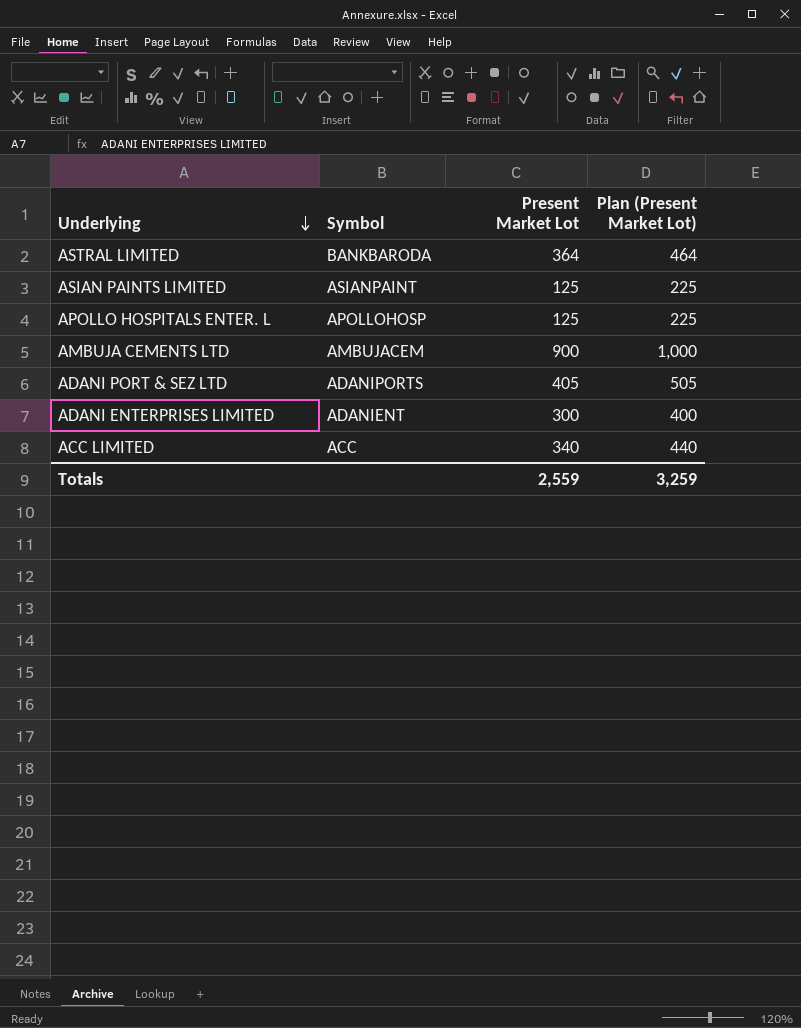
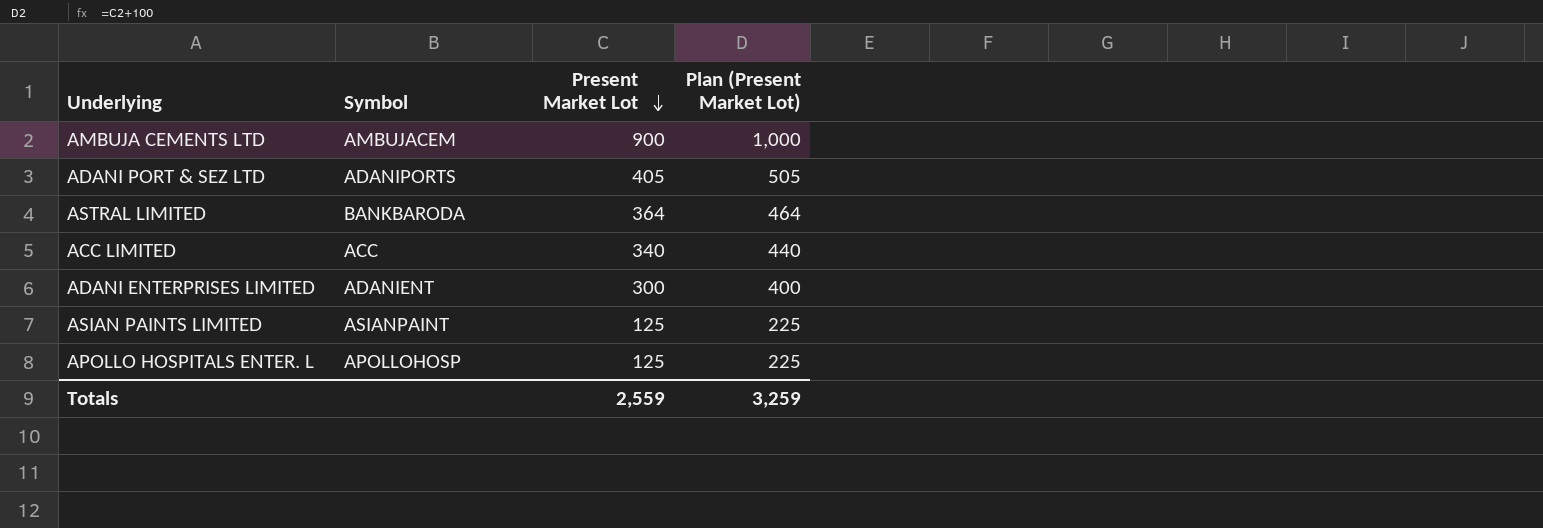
row order: Underlying descending -> Present Market Lot descending

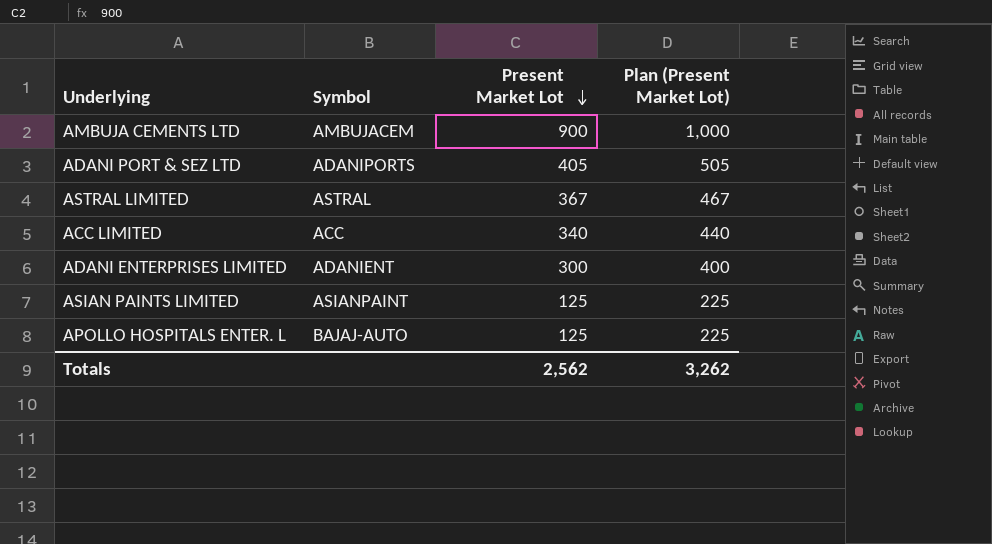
ASTRAL LIMITED | Symbol: BANKBARODA -> ASTRAL
ASTRAL LIMITED | Present Market Lot: 364 -> 367
ASTRAL LIMITED | Plan (Present Market Lot): 464 -> 467
APOLLO HOSPITALS ENTER. L | Symbol: APOLLOHOSP -> BAJAJ-AUTO
Totals | Present Market Lot: 2,559 -> 2,562
Totals | Plan (Present Market Lot): 3,259 -> 3,262

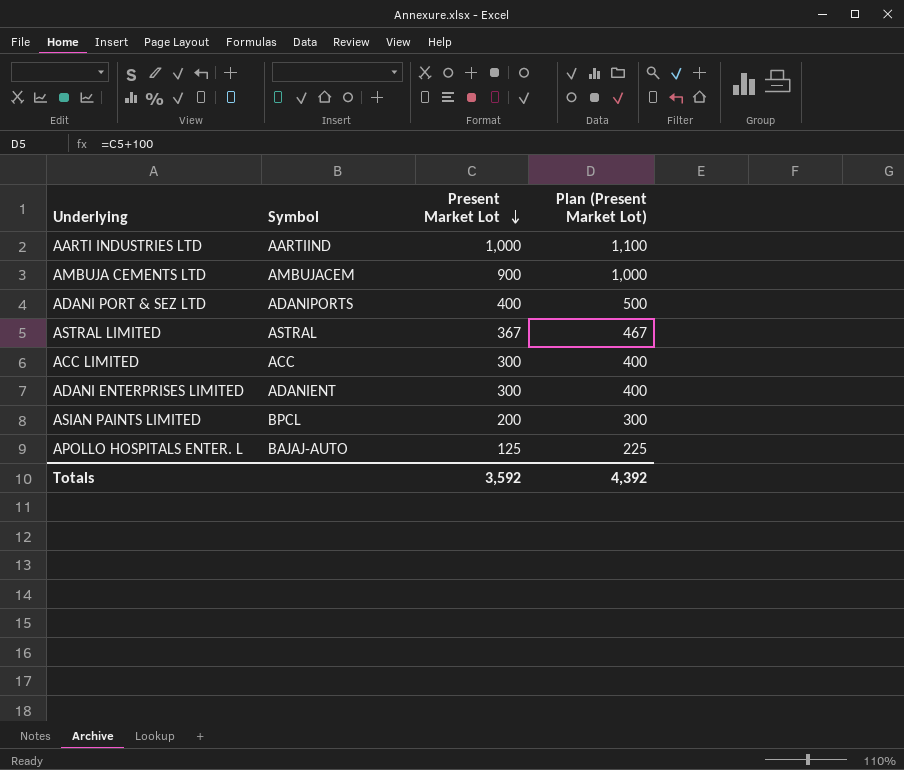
row AARTI INDUSTRIES LTD: none -> AARTIIND | 1,000 | 1,100
ADANI PORT & SEZ LTD | Present Market Lot: 405 -> 400
ADANI PORT & SEZ LTD | Plan (Present Market Lot): 505 -> 500
ACC LIMITED | Present Market Lot: 340 -> 300
ACC LIMITED | Plan (Present Market Lot): 440 -> 400
ASIAN PAINTS LIMITED | Symbol: ASIANPAINT -> BPCL
ASIAN PAINTS LIMITED | Present Market Lot: 125 -> 200
ASIAN PAINTS LIMITED | Plan (Present Market Lot): 225 -> 300
Totals | Present Market Lot: 2,562 -> 3,592
Totals | Plan (Present Market Lot): 3,262 -> 4,392

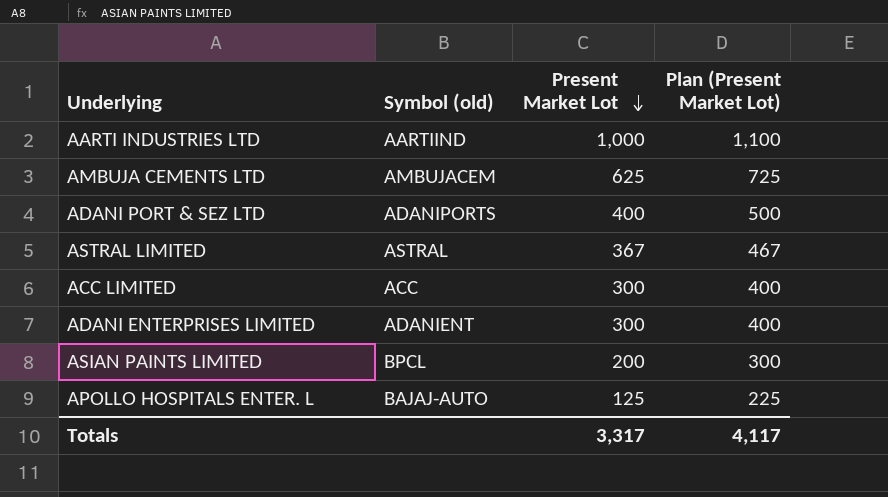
column name: Symbol -> Symbol (old)
AMBUJA CEMENTS LTD | Present Market Lot: 900 -> 625
AMBUJA CEMENTS LTD | Plan (Present Market Lot): 1,000 -> 725
Totals | Present Market Lot: 3,592 -> 3,317
Totals | Plan (Present Market Lot): 4,392 -> 4,117

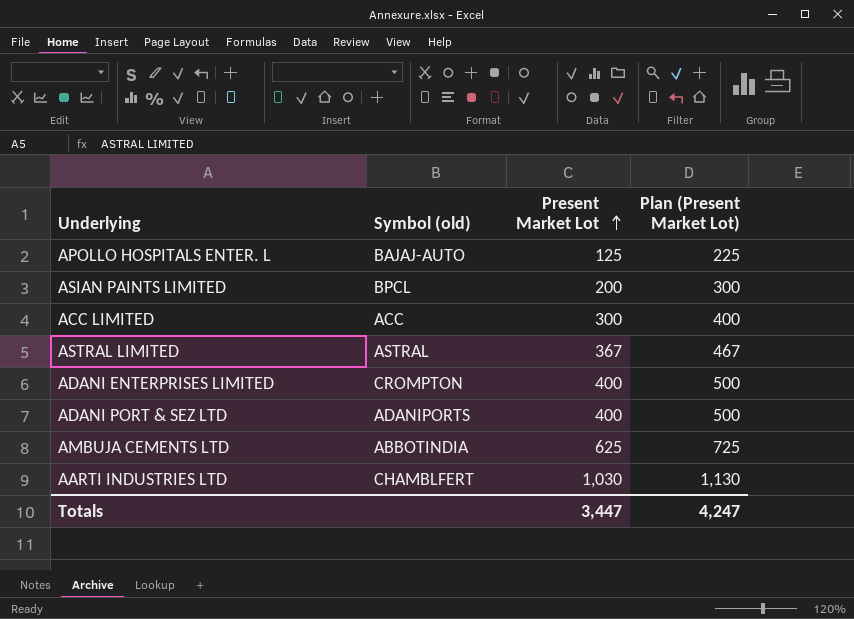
row order: Present Market Lot descending -> Present Market Lot ascending
ADANI ENTERPRISES LIMITED | Symbol (old): ADANIENT -> CROMPTON
ADANI ENTERPRISES LIMITED | Present Market Lot: 300 -> 400
ADANI ENTERPRISES LIMITED | Plan (Present Market Lot): 400 -> 500
AMBUJA CEMENTS LTD | Symbol (old): AMBUJACEM -> ABBOTINDIA
AARTI INDUSTRIES LTD | Symbol (old): AARTIIND -> CHAMBLFERT
AARTI INDUSTRIES LTD | Present Market Lot: 1,000 -> 1,030
AARTI INDUSTRIES LTD | Plan (Present Market Lot): 1,100 -> 1,130
Totals | Present Market Lot: 3,317 -> 3,447
Totals | Plan (Present Market Lot): 4,117 -> 4,247

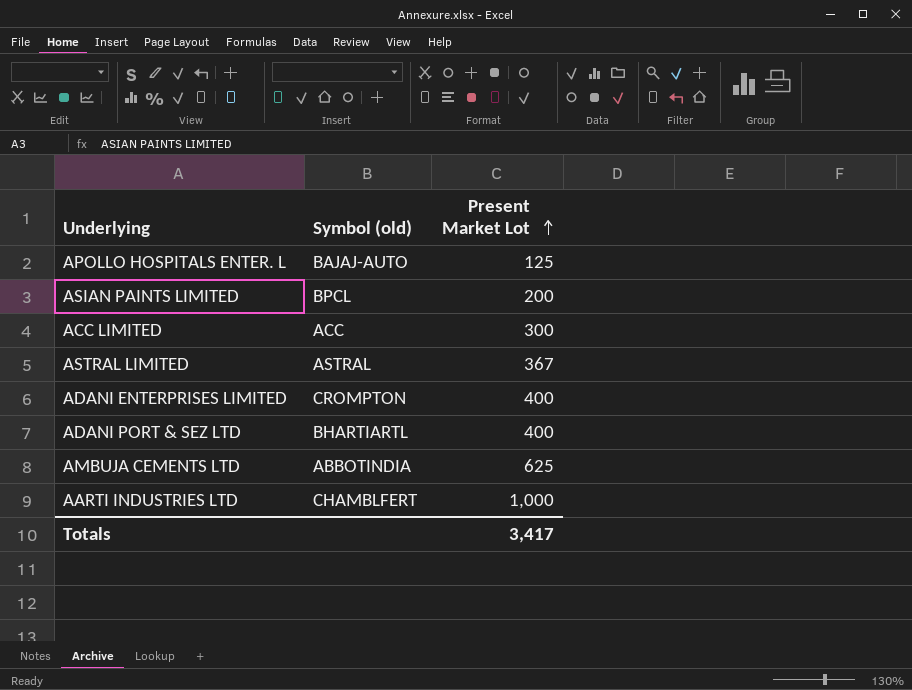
column Plan (Present Market Lot) | formula: [Present Market Lot] + 100 -> none
ADANI PORT & SEZ LTD | Symbol (old): ADANIPORTS -> BHARTIARTL
AARTI INDUSTRIES LTD | Present Market Lot: 1,030 -> 1,000
Totals | Present Market Lot: 3,447 -> 3,417

